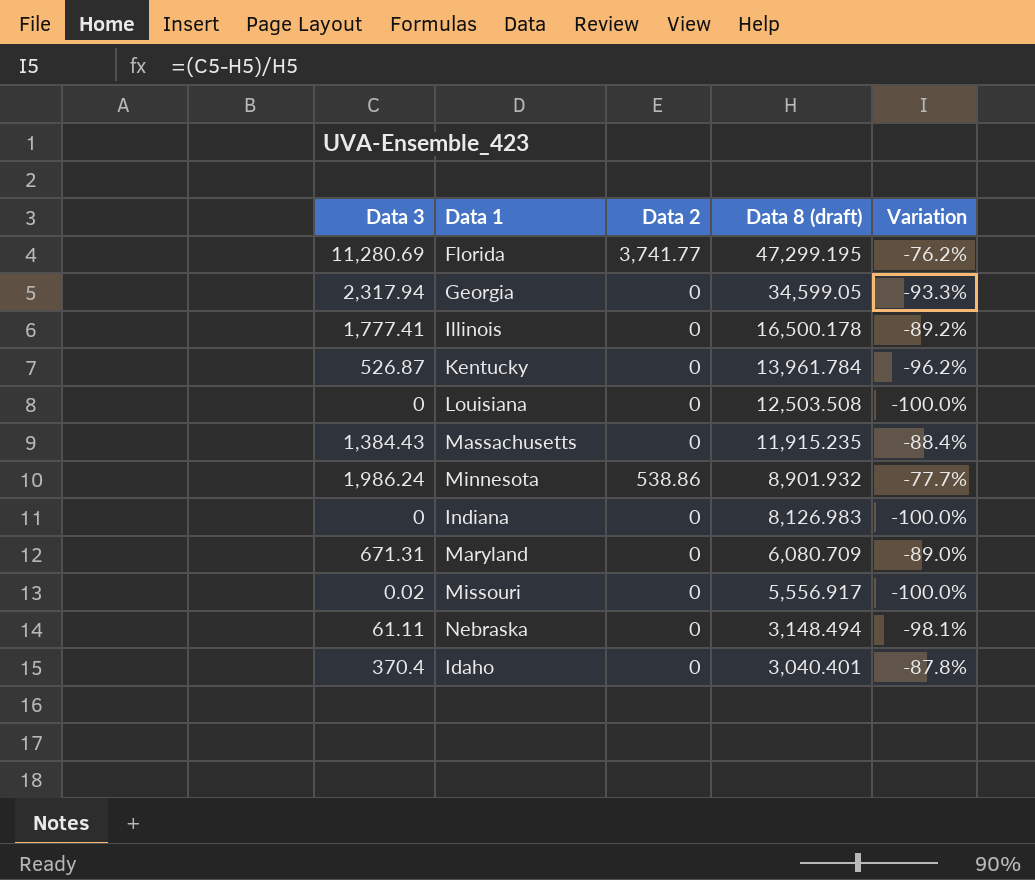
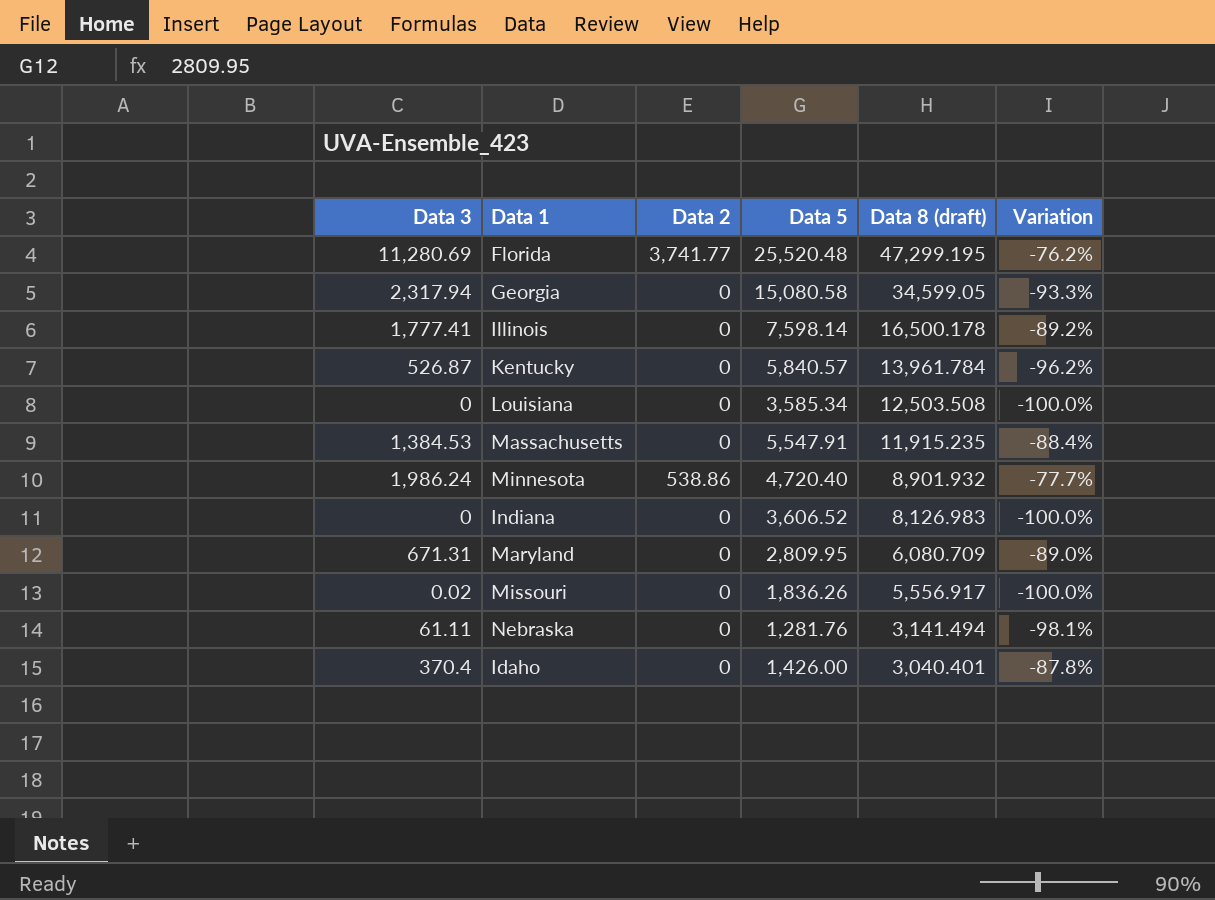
column Data 5 | position: none -> 4
Massachusetts | Data 3: 1,384.43 -> 1,384.53
Nebraska | Data 8 (draft): 3,148.494 -> 3,141.494

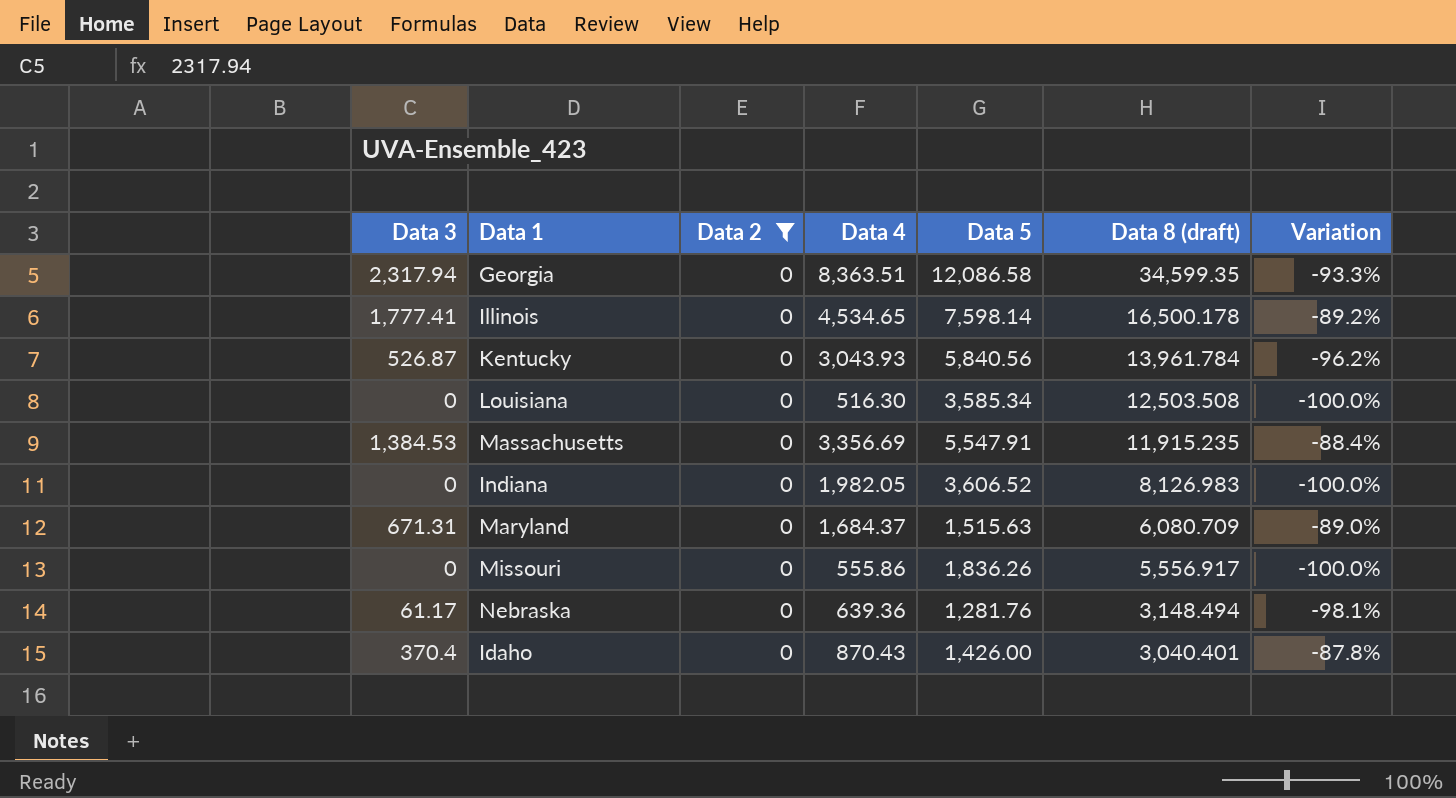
filter: none -> Data 2 = 0
column Data 4 | position: none -> 4
Georgia | Data 5: 15,080.58 -> 12,086.58
Georgia | Data 8 (draft): 34,599.05 -> 34,599.35
Kentucky | Data 5: 5,840.57 -> 5,840.56
Maryland | Data 5: 2,809.95 -> 1,515.63
Missouri | Data 3: 0.02 -> 0
Nebraska | Data 3: 61.11 -> 61.17
Nebraska | Data 8 (draft): 3,141.494 -> 3,148.494

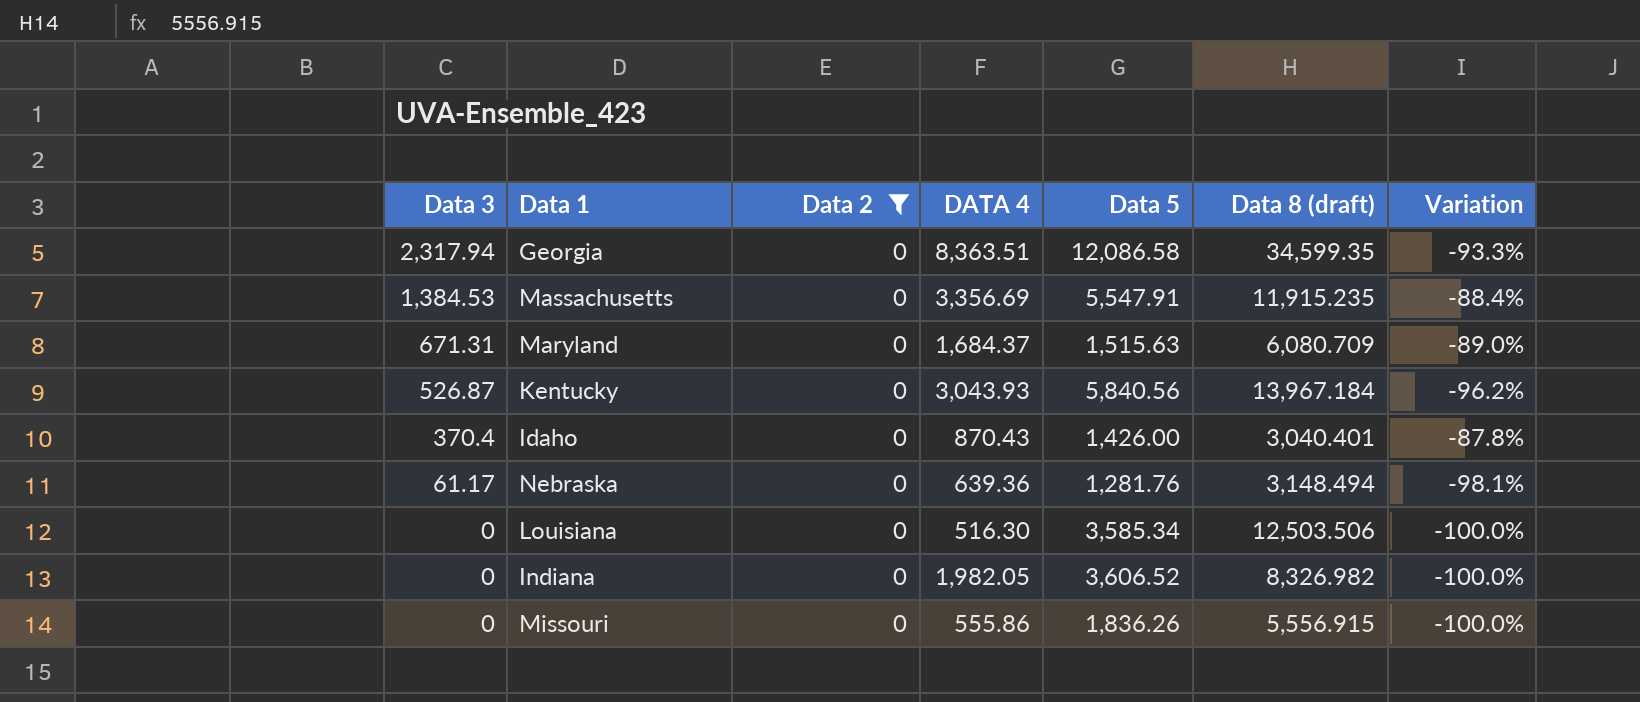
row order: Data 8 (draft) descending -> Data 3 descending
column name: Data 4 -> DATA 4
row Illinois: 1,777.41 | 0 | 4,534.65 | 7,598.14 | 16,500.178 | -89.2% -> none
Kentucky | Data 8 (draft): 13,961.784 -> 13,967.184
Louisiana | Data 8 (draft): 12,503.508 -> 12,503.506
Indiana | Data 8 (draft): 8,126.983 -> 8,326.982
Missouri | Data 8 (draft): 5,556.917 -> 5,556.915

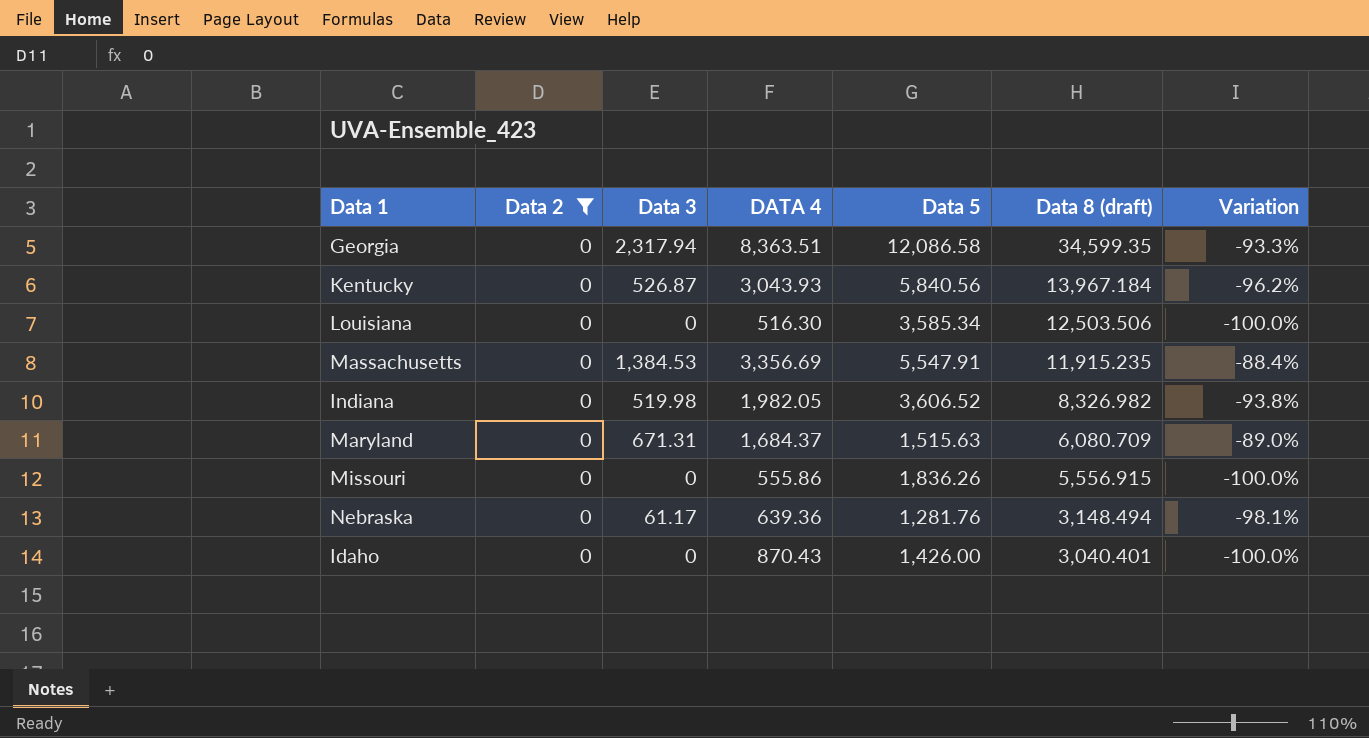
row order: Data 3 descending -> Data 8 (draft) descending
column Data 3 | position: 1 -> 3
Indiana | Data 3: 0 -> 519.98
Indiana | Variation: -100.0% -> -93.8%
Idaho | Data 3: 370.4 -> 0
Idaho | Variation: -87.8% -> -100.0%

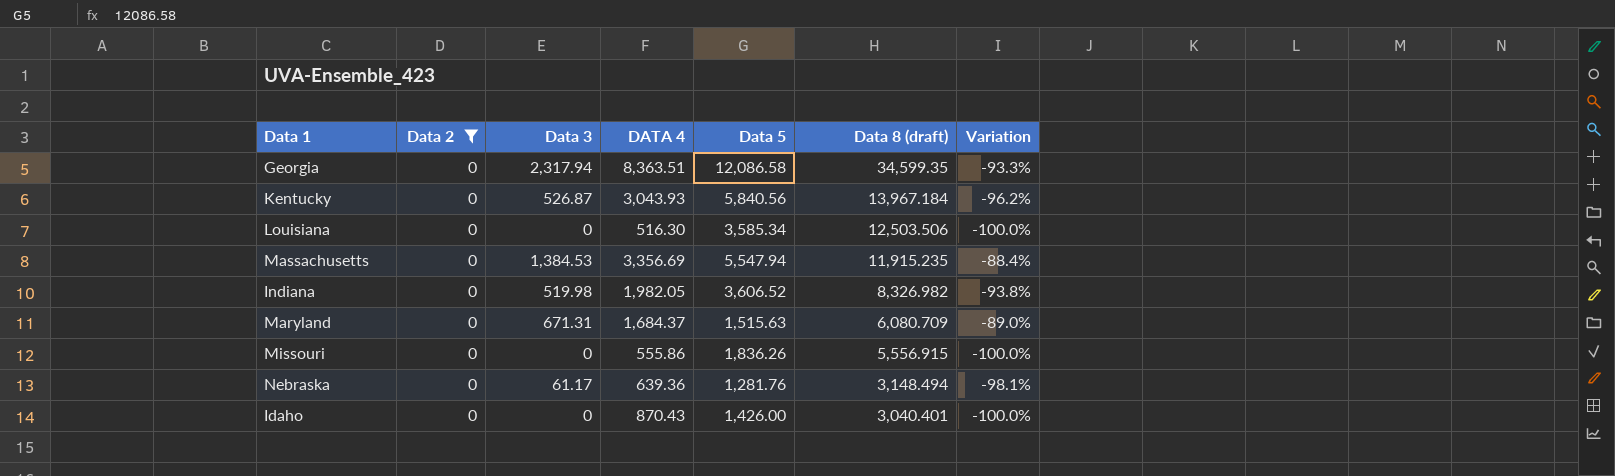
Massachusetts | Data 5: 5,547.91 -> 5,547.94

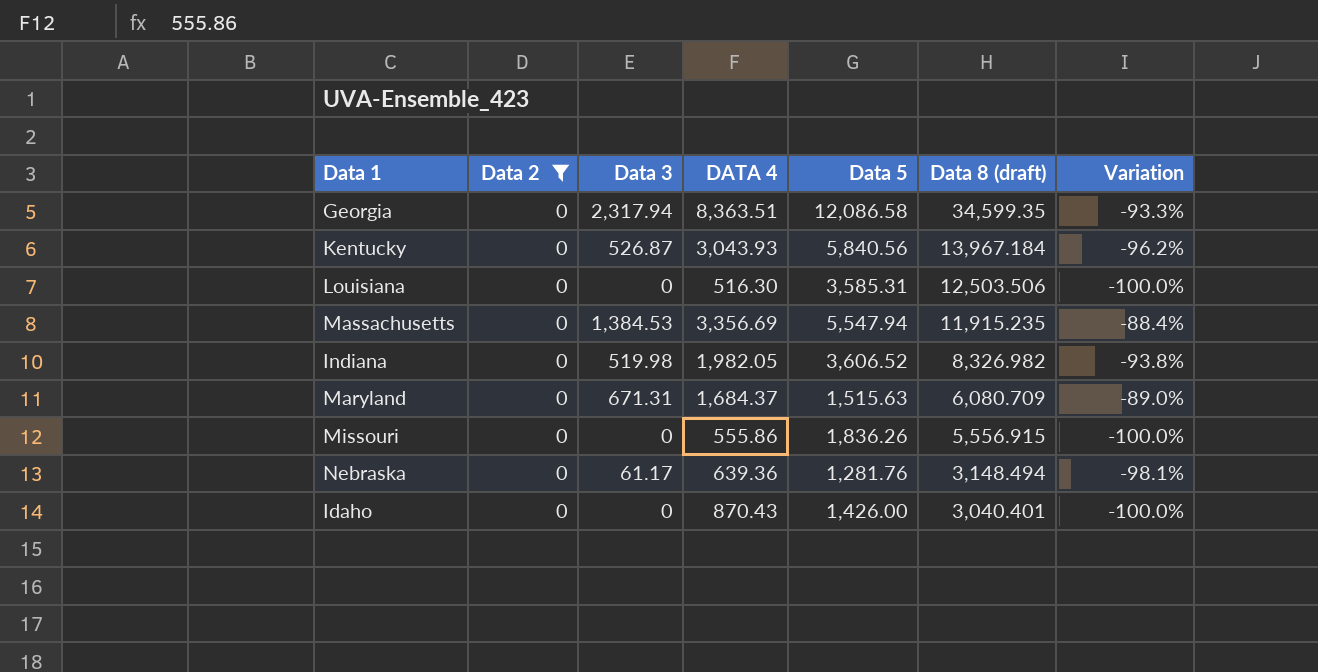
Louisiana | Data 5: 3,585.34 -> 3,585.31

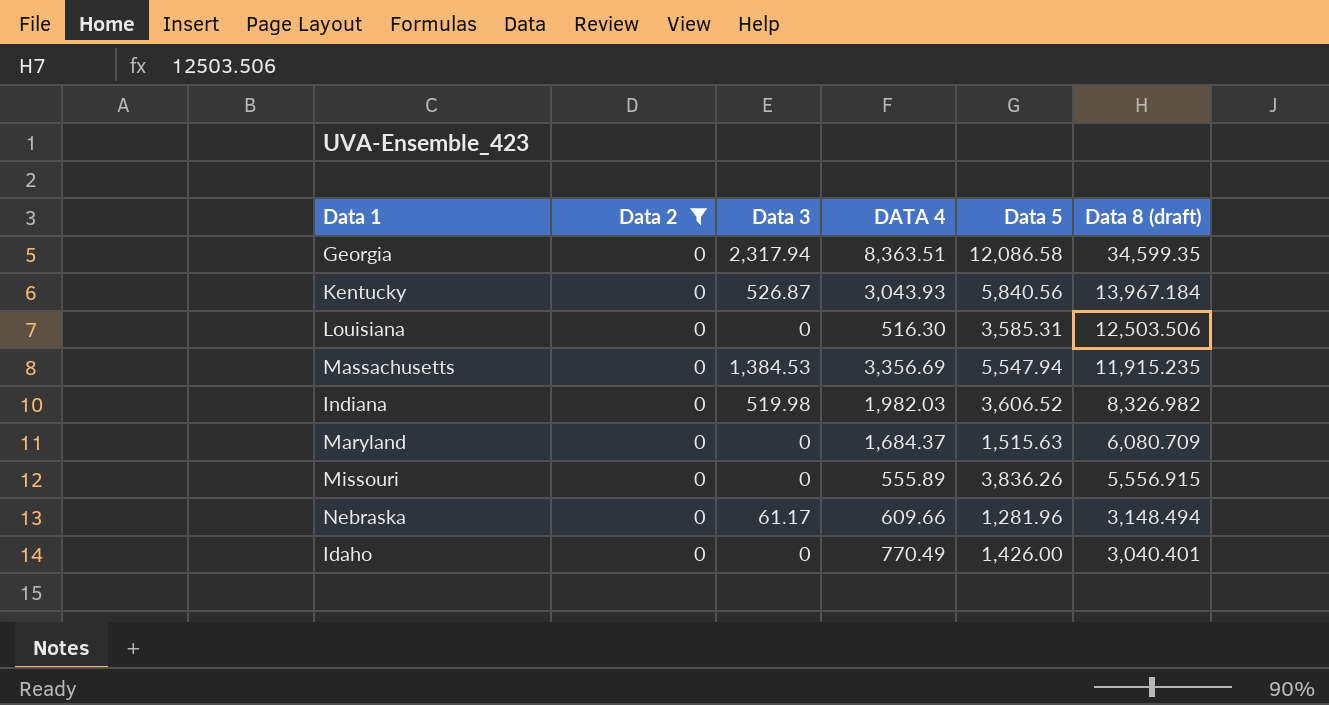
column Variation | formula: ([Data 3] - [Data 8 (draft)]) / [Data 8 (draft)] -> none
Indiana | DATA 4: 1,982.05 -> 1,982.03
Maryland | Data 3: 671.31 -> 0
Missouri | DATA 4: 555.86 -> 555.89
Missouri | Data 5: 1,836.26 -> 3,836.26
Nebraska | DATA 4: 639.36 -> 609.66
Nebraska | Data 5: 1,281.76 -> 1,281.96
Idaho | DATA 4: 870.43 -> 770.49

